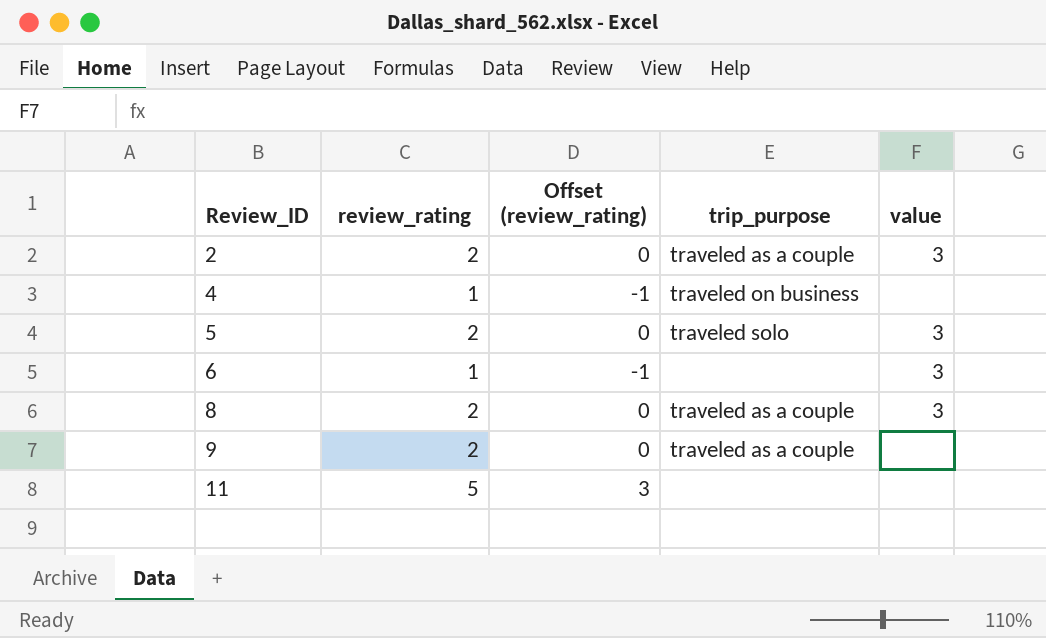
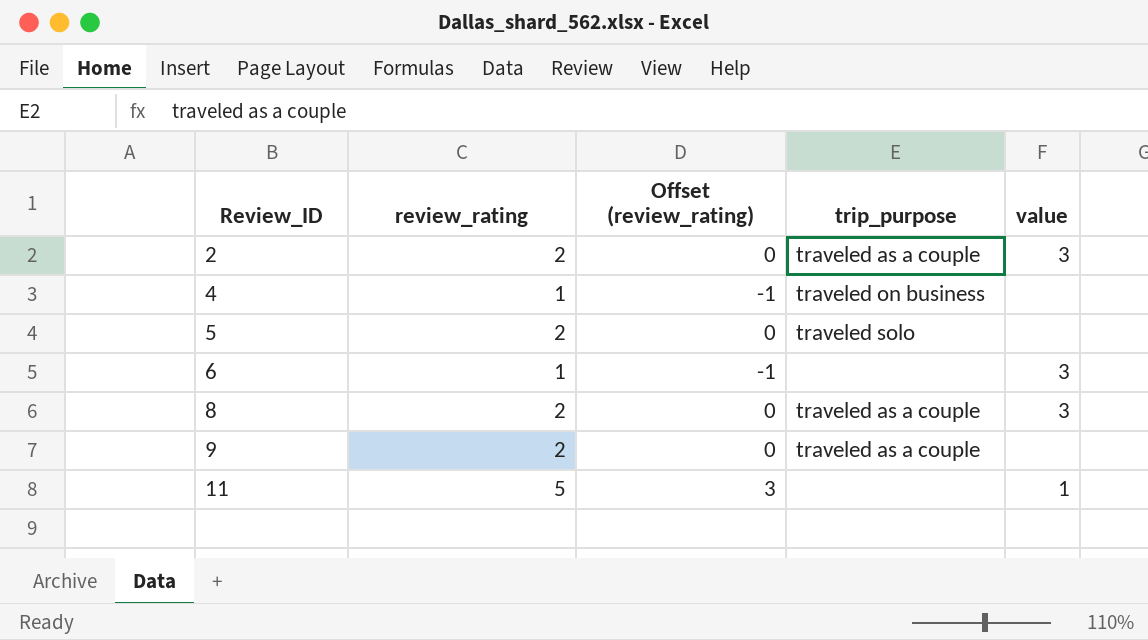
5 | value: 3 -> none
11 | value: none -> 1

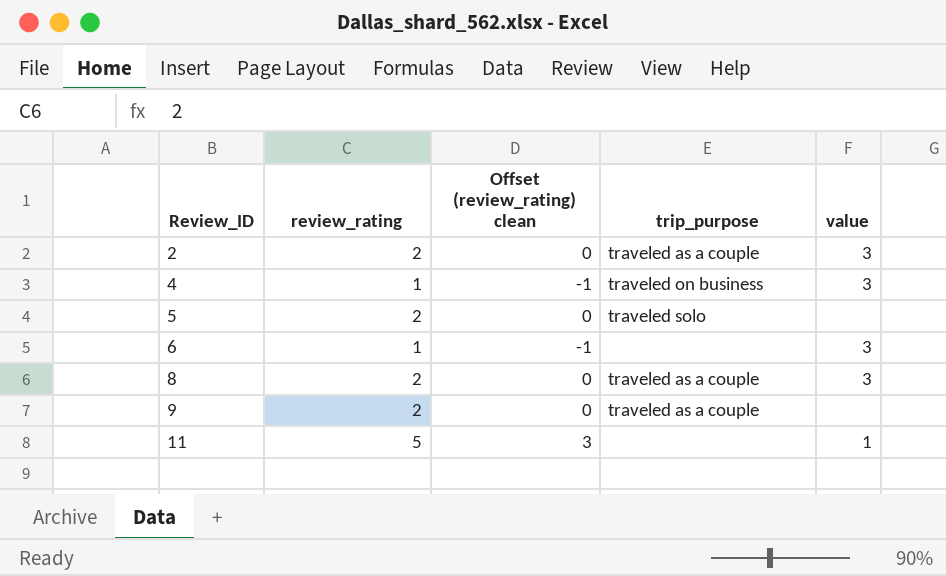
column name: Offset (review_rating) -> Offset (review_rating) clean
4 | value: none -> 3

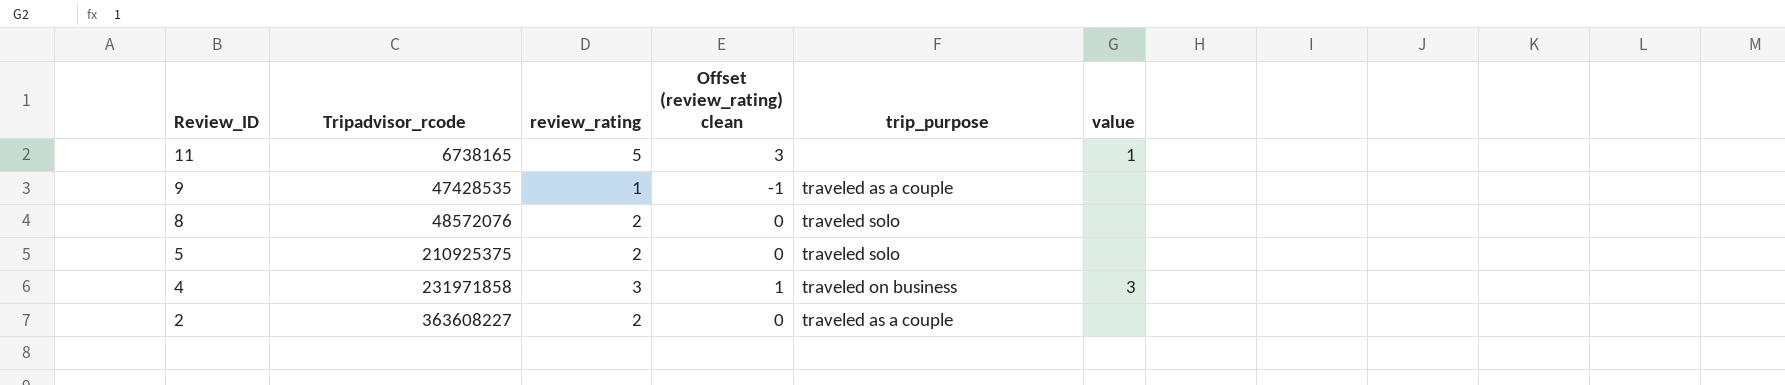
row order: Review_ID ascending -> Review_ID descending
column Tripadvisor_rcode | position: none -> 2
row 6: 1 | -1 | none | 3 -> none
9 | review_rating: 2 -> 1
9 | Offset (review_rating) clean: 0 -> -1
8 | trip_purpose: traveled as a couple -> traveled solo
8 | value: 3 -> none
4 | review_rating: 1 -> 3
4 | Offset (review_rating) clean: -1 -> 1
2 | value: 3 -> none

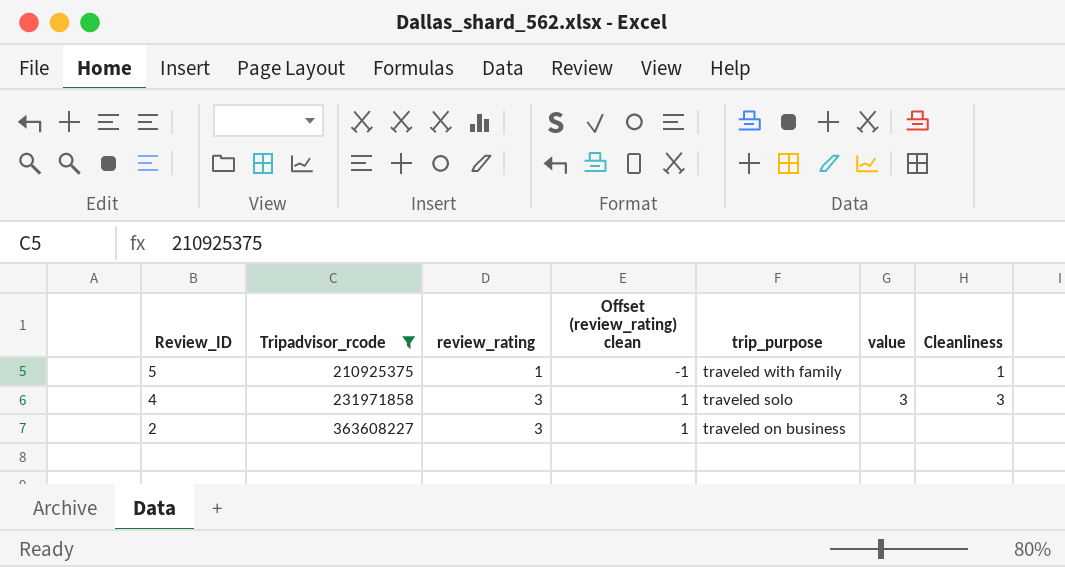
filter: none -> Tripadvisor_rcode >= 210925375
column Cleanliness | position: none -> 7
5 | review_rating: 2 -> 1
5 | Offset (review_rating) clean: 0 -> -1
5 | trip_purpose: traveled solo -> traveled with family
4 | trip_purpose: traveled on business -> traveled solo
2 | review_rating: 2 -> 3
2 | Offset (review_rating) clean: 0 -> 1
2 | trip_purpose: traveled as a couple -> traveled on business

